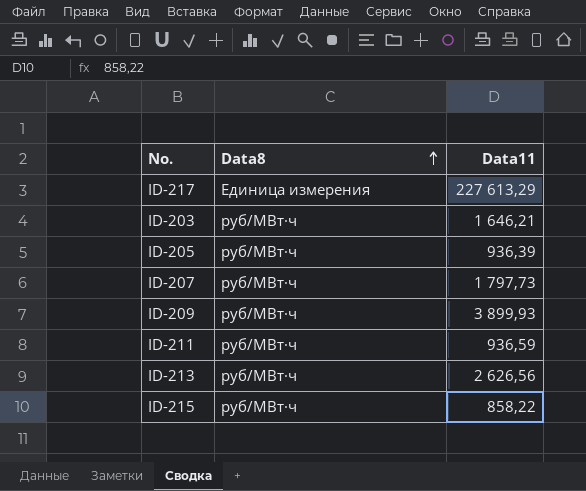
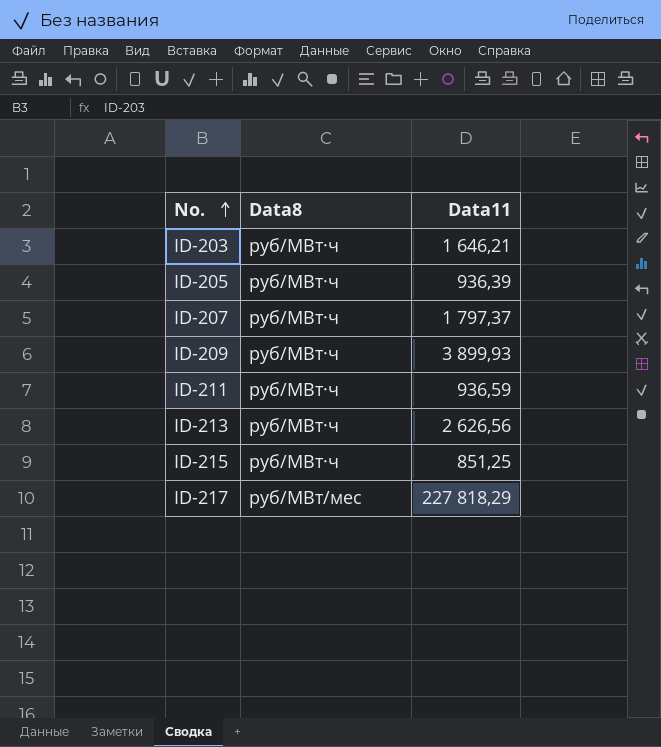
row order: Data8 ascending -> No. ascending
ID-207 | Data11: 1 797,73 -> 1 797,37
ID-215 | Data11: 858,22 -> 851,25
ID-217 | Data8: Единица измерения -> руб/МВт/мес
ID-217 | Data11: 227 613,29 -> 227 818,29

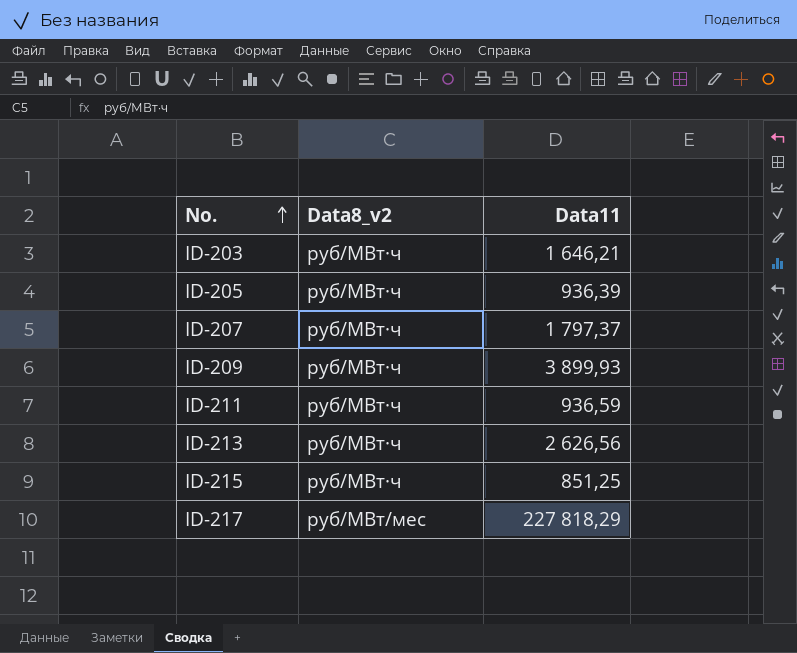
column name: Data8 -> Data8_v2

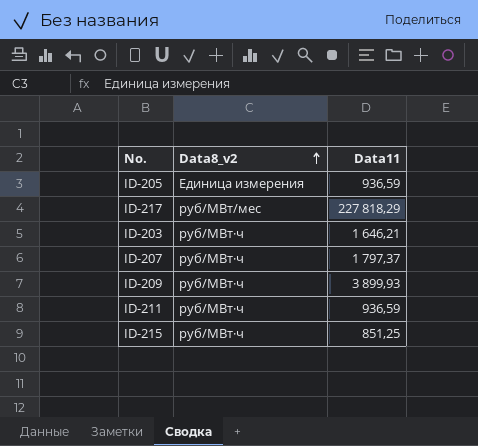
row order: No. ascending -> Data8_v2 ascending
row ID-213: руб/МВт·ч | 2 626,56 -> none
ID-205 | Data8_v2: руб/МВт·ч -> Единица измерения
ID-205 | Data11: 936,39 -> 936,59

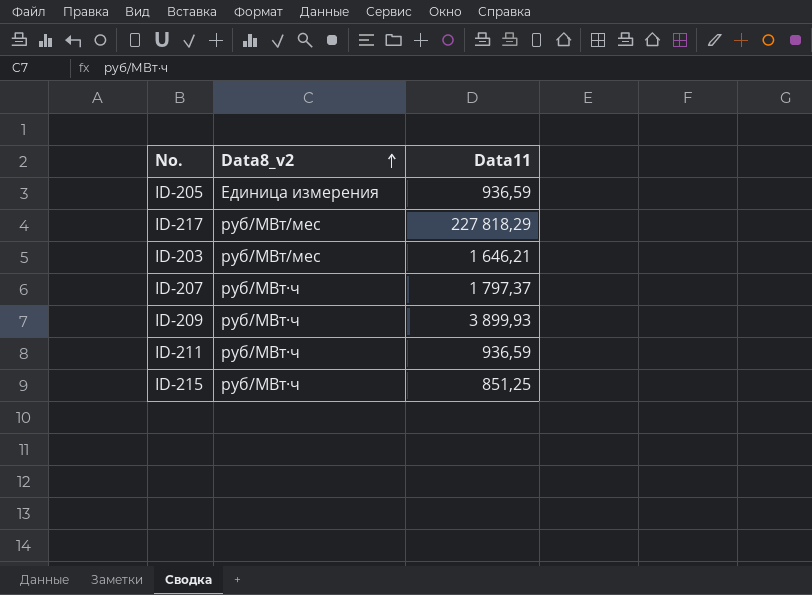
ID-203 | Data8_v2: руб/МВт·ч -> руб/МВт/мес

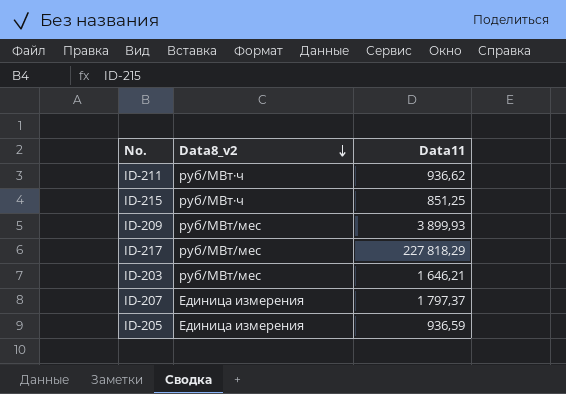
row order: Data8_v2 ascending -> Data8_v2 descending
ID-211 | Data11: 936,59 -> 936,62
ID-209 | Data8_v2: руб/МВт·ч -> руб/МВт/мес
ID-207 | Data8_v2: руб/МВт·ч -> Единица измерения

